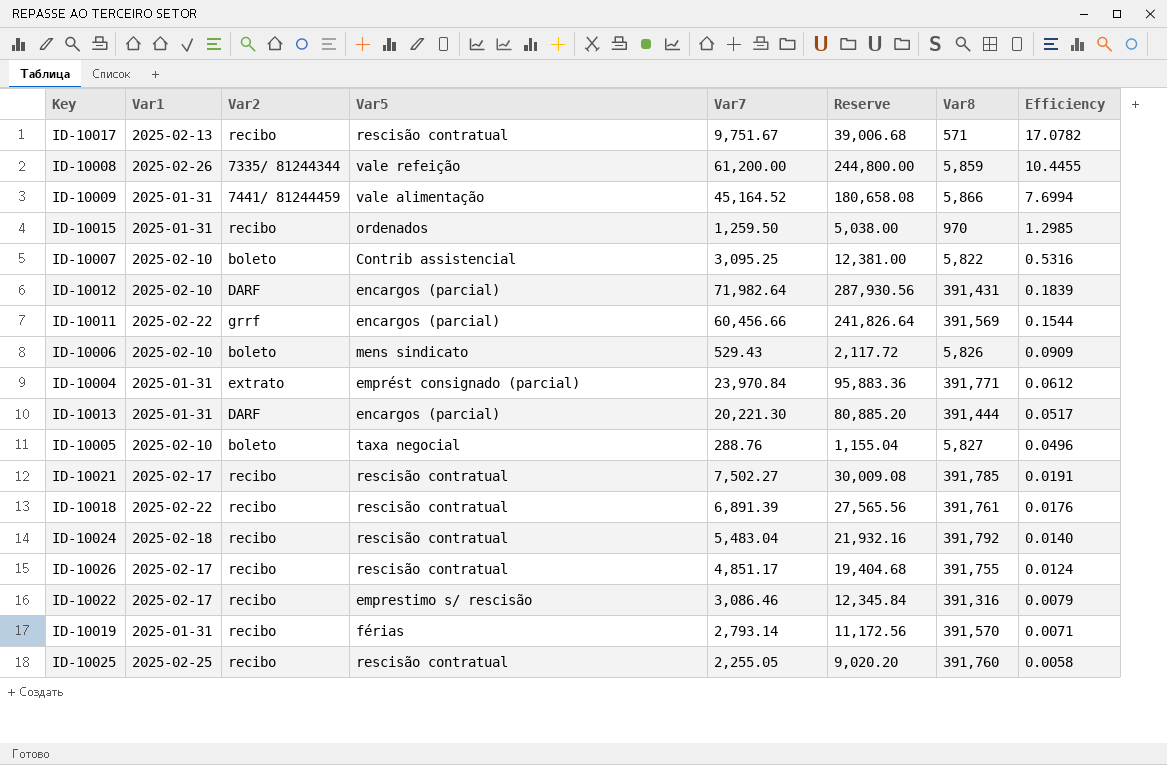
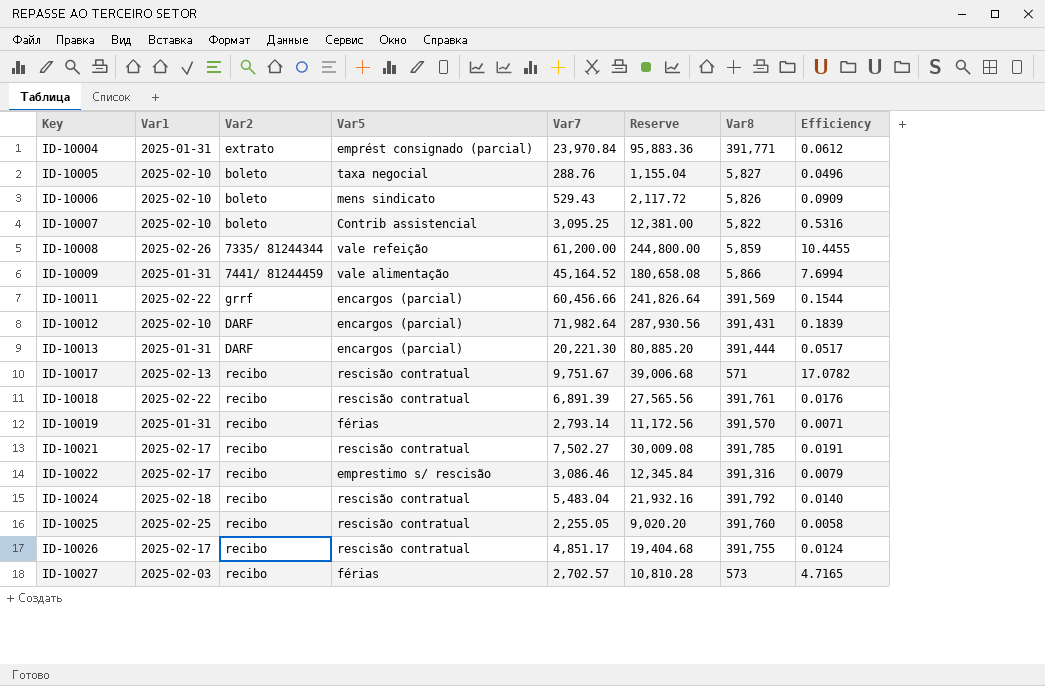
row order: Efficiency descending -> Key ascending
row ID-10015: 2025-01-31 | recibo | ordenados | 1,259.50 | 5,038.00 | 970 | 1.2985 -> none
row ID-10027: none -> 2025-02-03 | recibo | férias | 2,702.57 | 10,810.28 | 573 | 4.7165

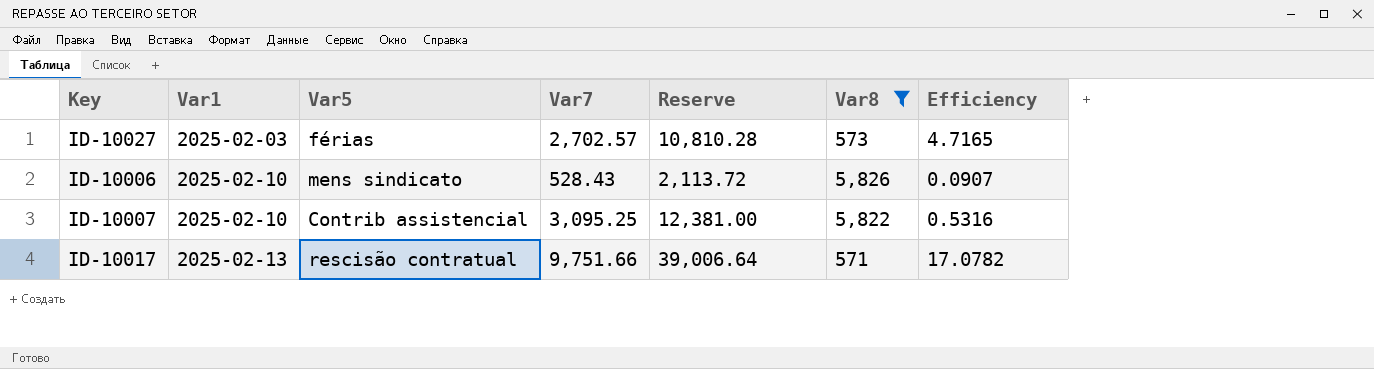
filter: none -> Var8 <= 5,826
row order: Key ascending -> Var1 ascending
column Var2 | position: 3 -> none
ID-10006 | Var7: 529.43 -> 528.43
ID-10006 | Reserve: 2,117.72 -> 2,113.72
ID-10006 | Efficiency: 0.0909 -> 0.0907
ID-10017 | Var7: 9,751.67 -> 9,751.66
ID-10017 | Reserve: 39,006.68 -> 39,006.64

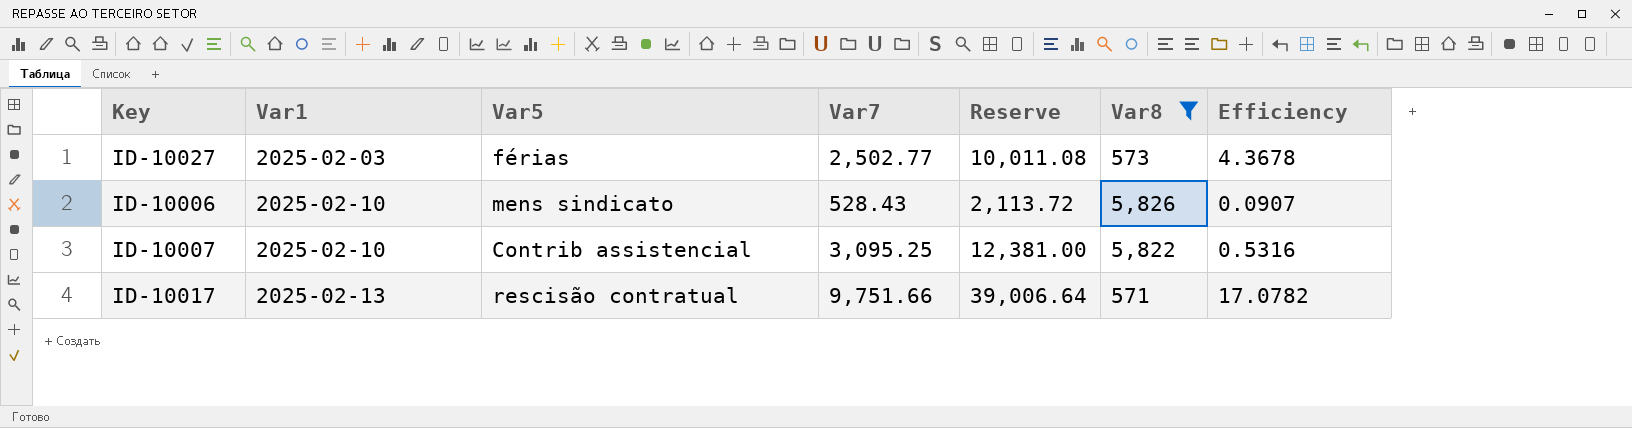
ID-10027 | Var7: 2,702.57 -> 2,502.77
ID-10027 | Reserve: 10,810.28 -> 10,011.08
ID-10027 | Efficiency: 4.7165 -> 4.3678

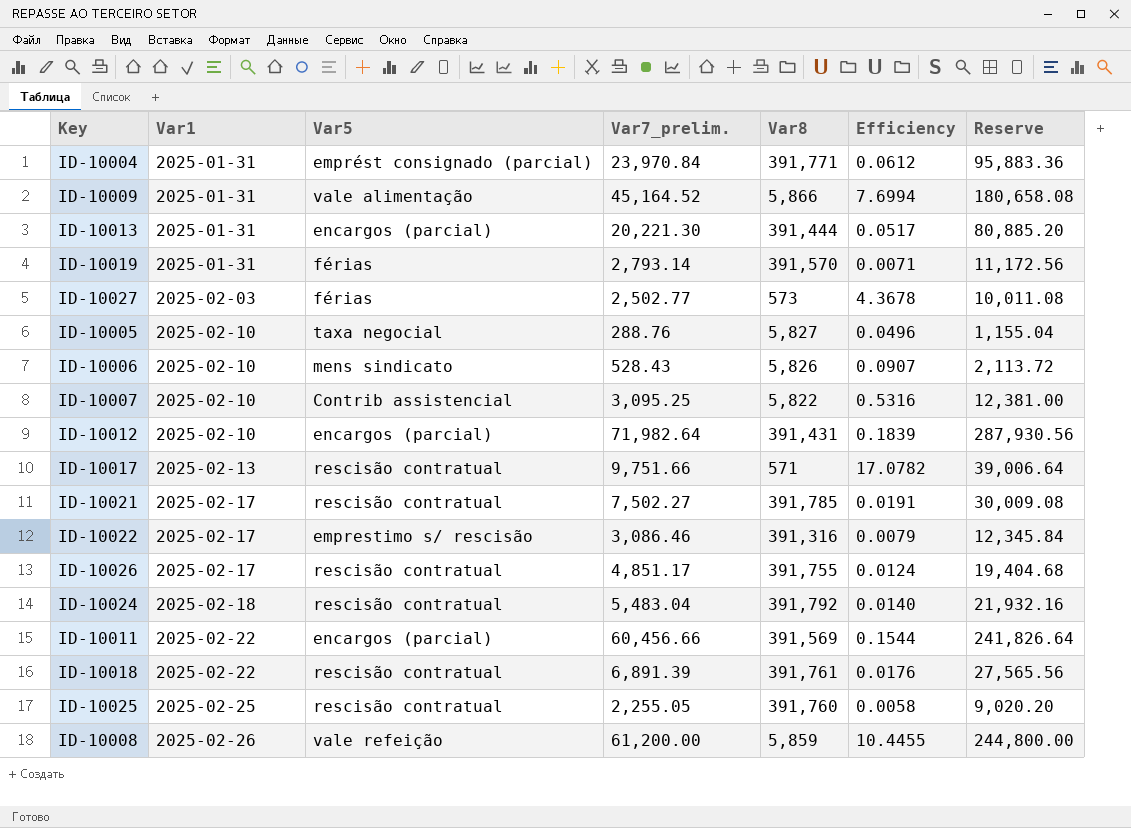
filter: Var8 <= 5,826 -> none
column name: Var7 -> Var7_prelim.
column Reserve | position: 5 -> 7

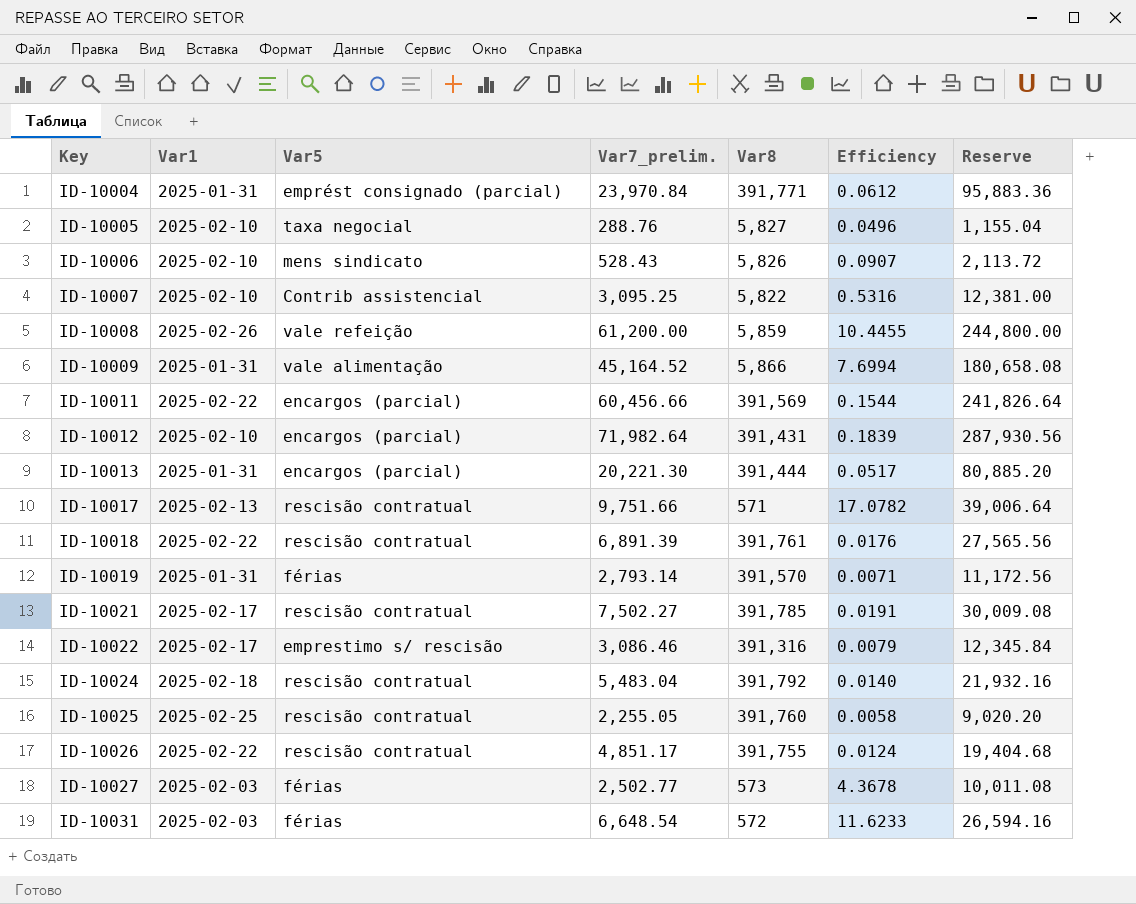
row order: Var1 ascending -> Key ascending
ID-10026 | Var1: 2025-02-17 -> 2025-02-22
row ID-10031: none -> 2025-02-03 | férias | 6,648.54 | 572 | 11.6233 | 26,594.16

